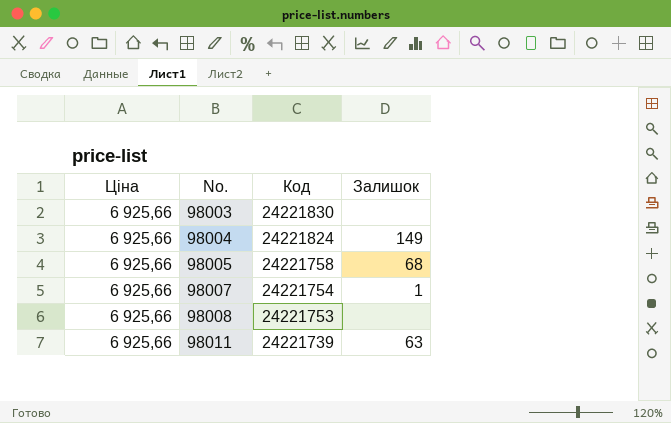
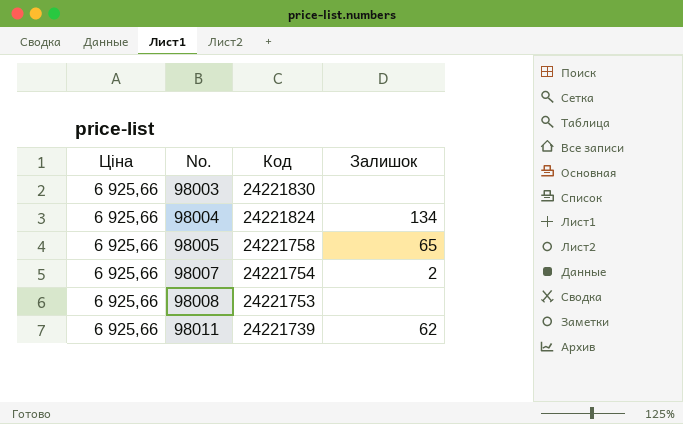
98004 | Залишок: 149 -> 134
98005 | Залишок: 68 -> 65
98007 | Залишок: 1 -> 2
98011 | Залишок: 63 -> 62

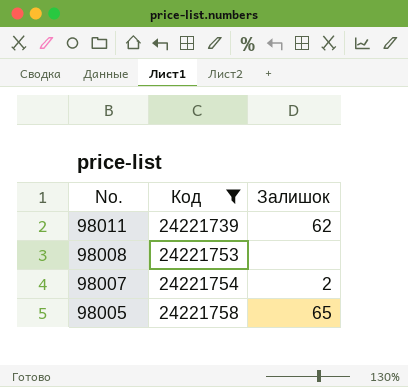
filter: none -> Код <= 24221758
row order: No. ascending -> No. descending
column Ціна | position: 1 -> none

